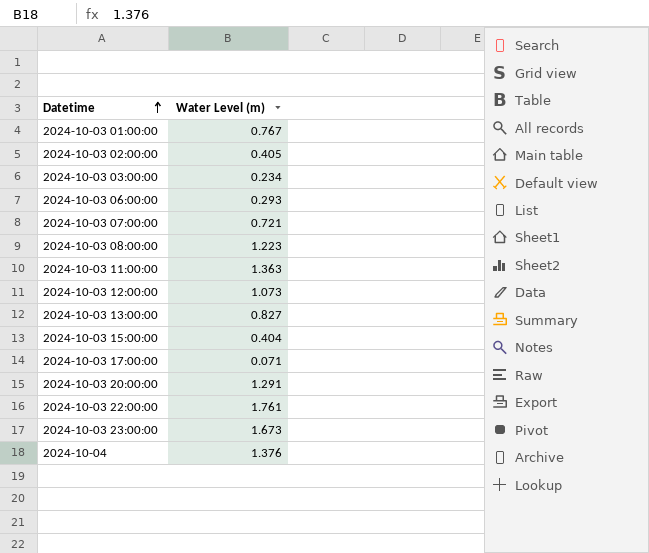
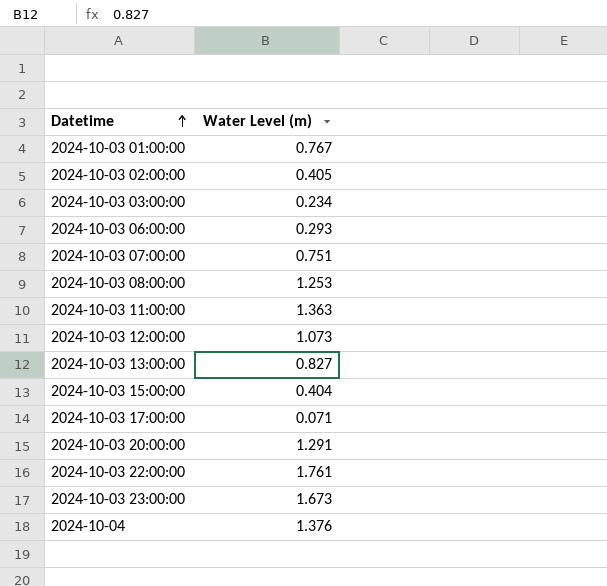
2024-10-03 07:00:00 | Water Level (m): 0.721 -> 0.751
2024-10-03 08:00:00 | Water Level (m): 1.223 -> 1.253

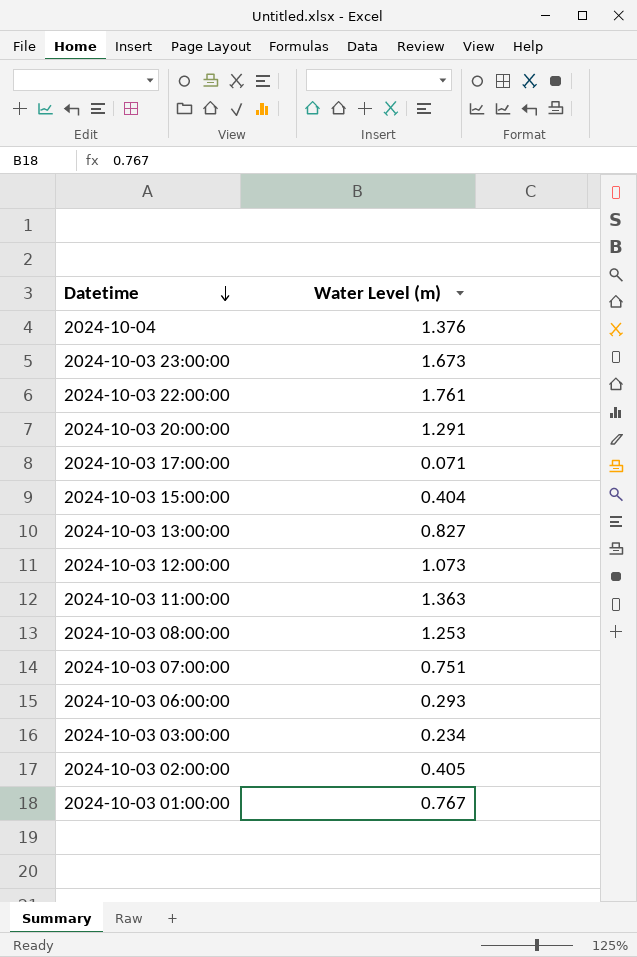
row order: Datetime ascending -> Datetime descending

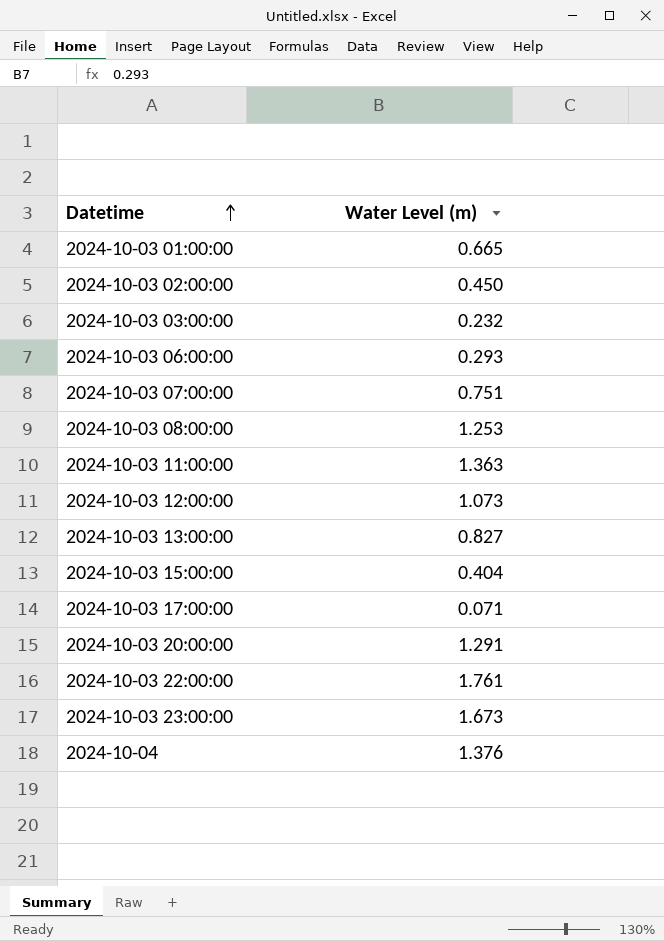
row order: Datetime descending -> Datetime ascending
2024-10-03 01:00:00 | Water Level (m): 0.767 -> 0.665
2024-10-03 02:00:00 | Water Level (m): 0.405 -> 0.450
2024-10-03 03:00:00 | Water Level (m): 0.234 -> 0.232

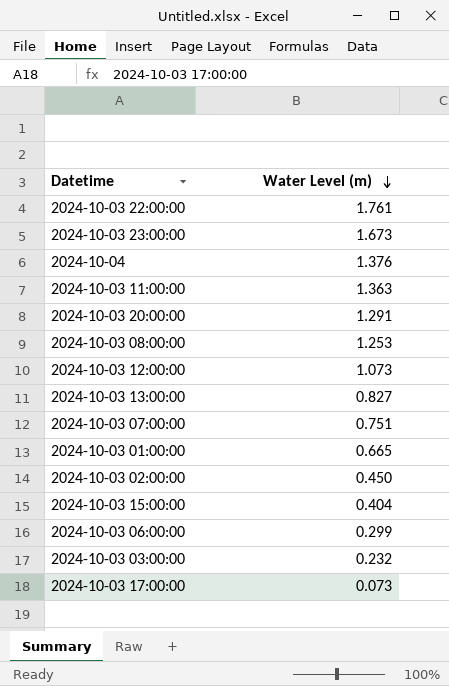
row order: Datetime ascending -> Water Level (m) descending
2024-10-03 06:00:00 | Water Level (m): 0.293 -> 0.299
2024-10-03 17:00:00 | Water Level (m): 0.071 -> 0.073

